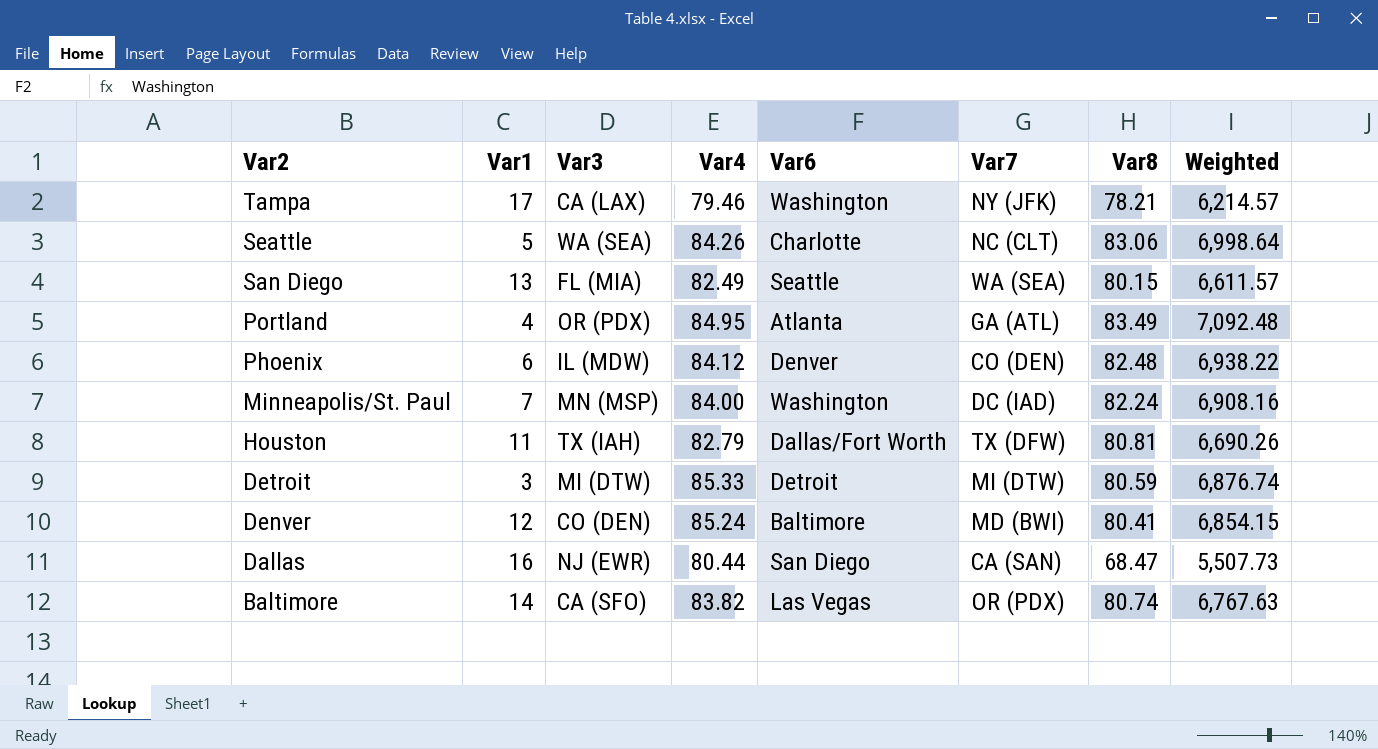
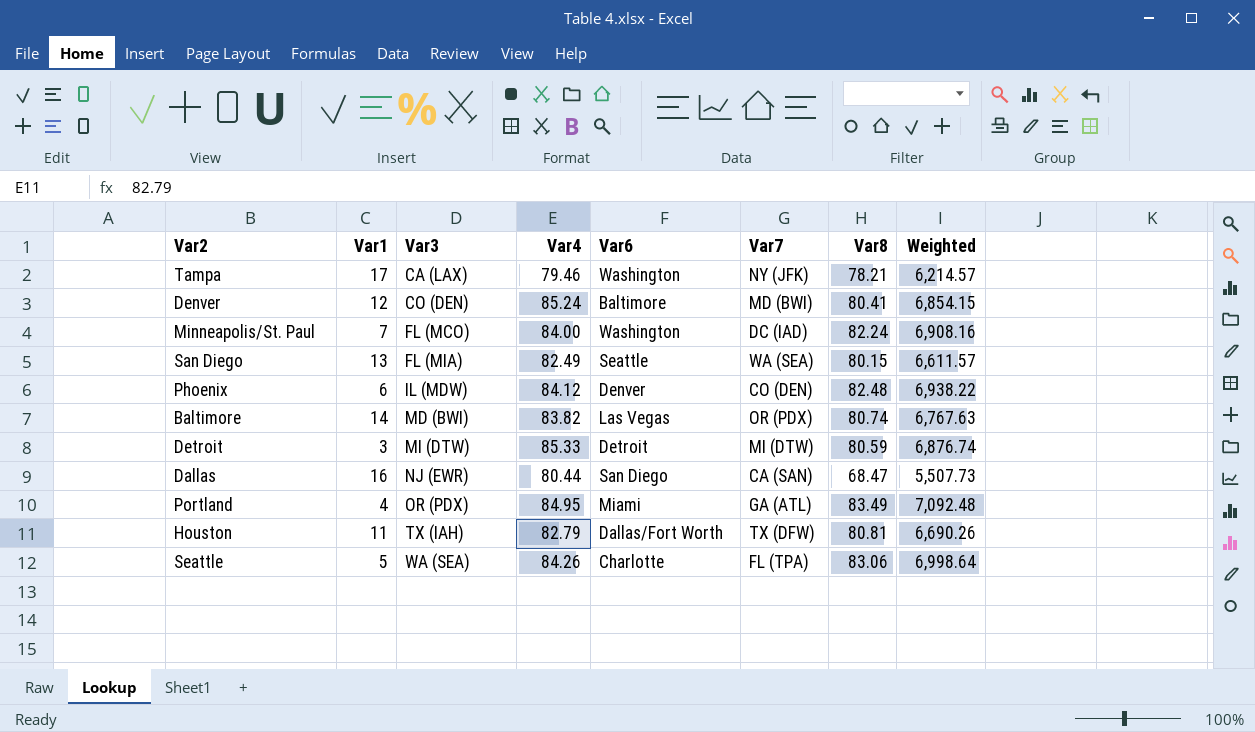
row order: Var2 descending -> Var3 ascending
Minneapolis/St. Paul | Var3: MN (MSP) -> FL (MCO)
Baltimore | Var3: CA (SFO) -> MD (BWI)
Portland | Var6: Atlanta -> Miami
Seattle | Var7: NC (CLT) -> FL (TPA)

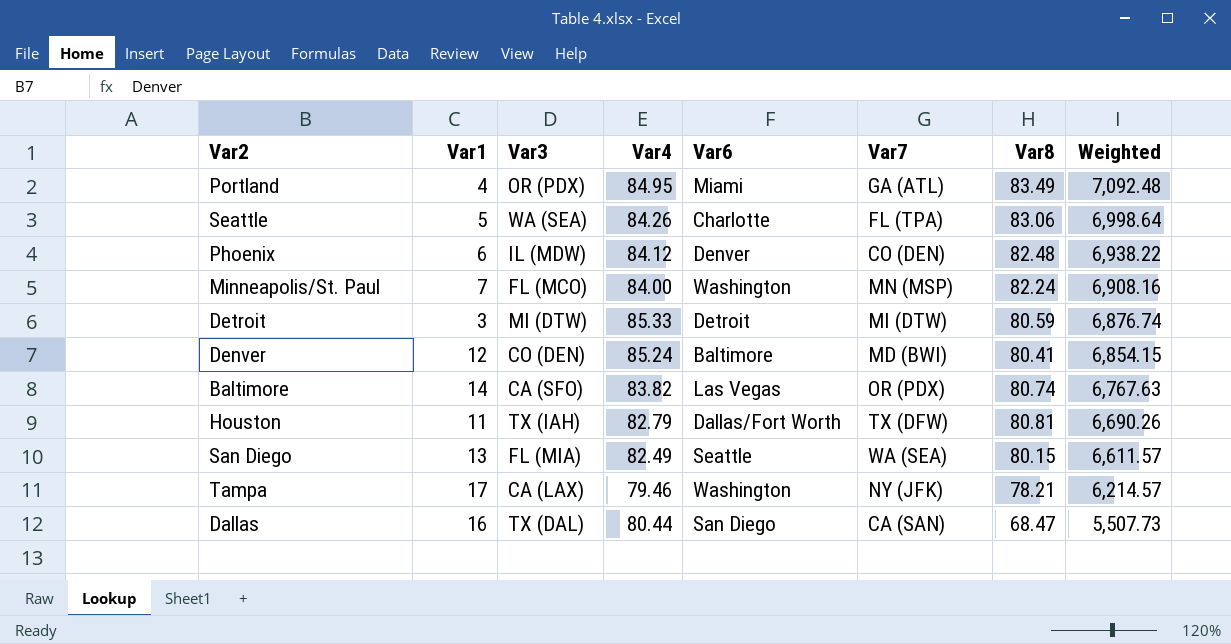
row order: Var3 ascending -> Weighted descending
Minneapolis/St. Paul | Var7: DC (IAD) -> MN (MSP)
Baltimore | Var3: MD (BWI) -> CA (SFO)
Dallas | Var3: NJ (EWR) -> TX (DAL)

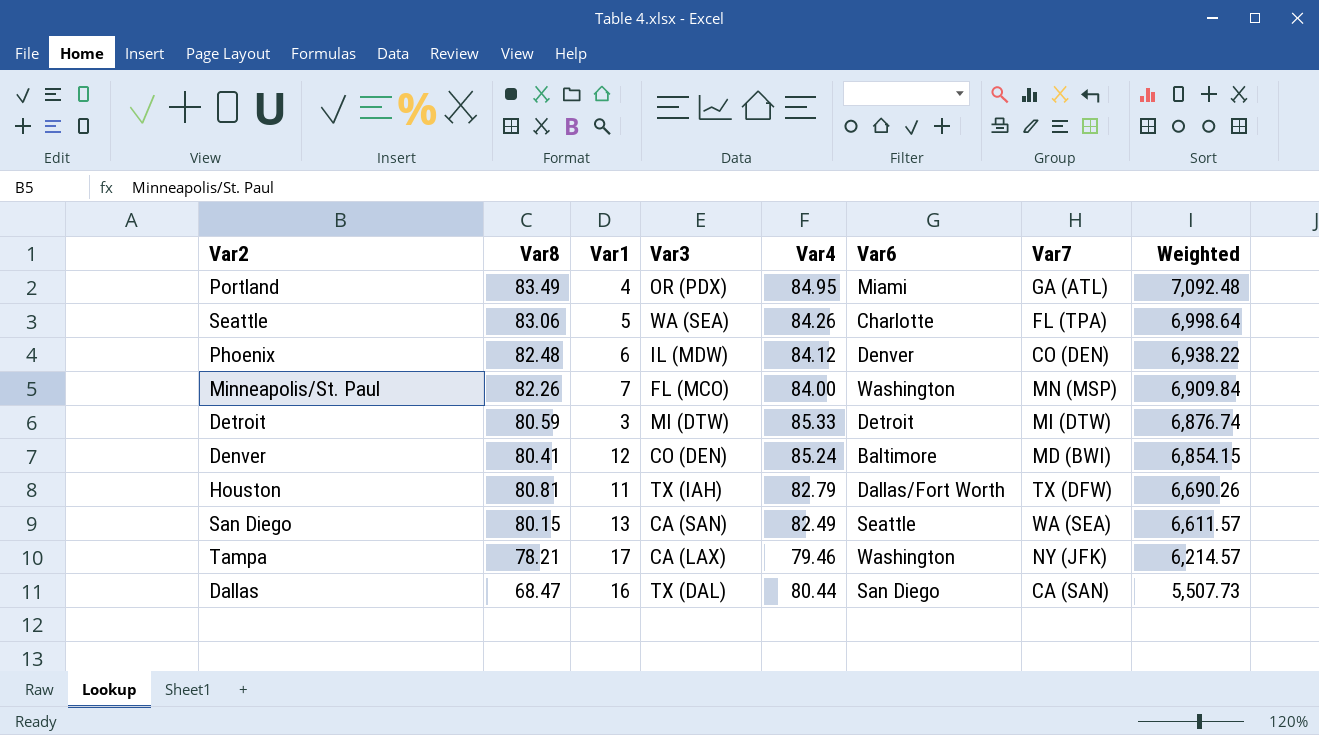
column Var8 | position: 7 -> 2
row Baltimore: 14 | CA (SFO) | 83.82 | Las Vegas | OR (PDX) | 80.74 | 6,767.63 -> none
Minneapolis/St. Paul | Var8: 82.24 -> 82.26
Minneapolis/St. Paul | Weighted: 6,908.16 -> 6,909.84
San Diego | Var3: FL (MIA) -> CA (SAN)

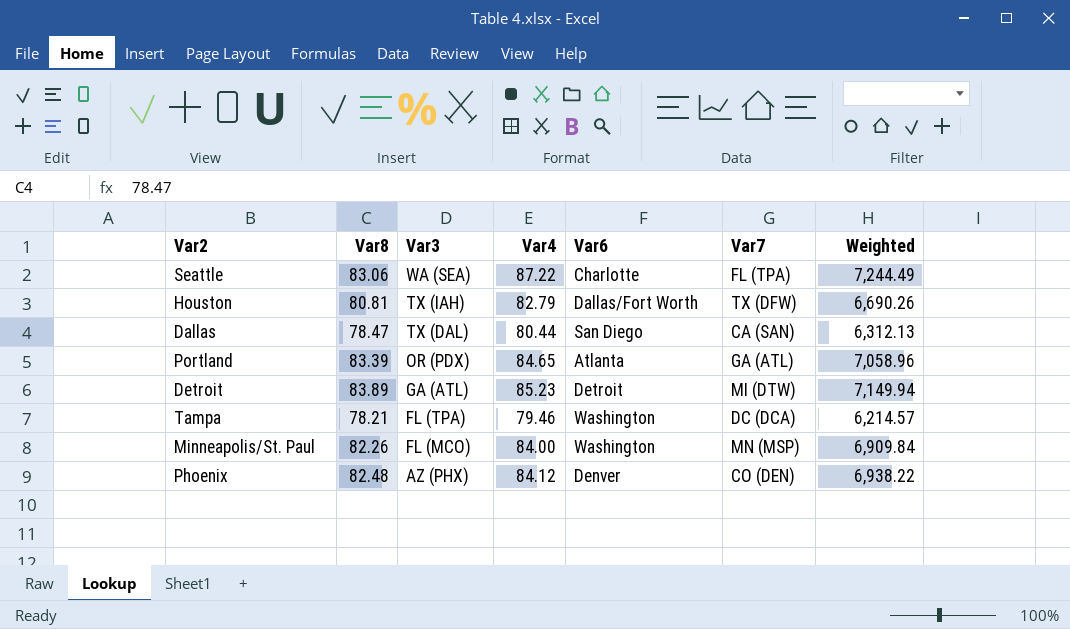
row order: Weighted descending -> Var3 descending
column Var1 | position: 3 -> none
row Denver: 80.41 | 12 | CO (DEN) | 85.24 | Baltimore | MD (BWI) | 6,854.15 -> none
row San Diego: 80.15 | 13 | CA (SAN) | 82.49 | Seattle | WA (SEA) | 6,611.57 -> none
Seattle | Var4: 84.26 -> 87.22
Seattle | Weighted: 6,998.64 -> 7,244.49
Dallas | Var8: 68.47 -> 78.47
Dallas | Weighted: 5,507.73 -> 6,312.13
Portland | Var8: 83.49 -> 83.39
Portland | Var4: 84.95 -> 84.65
Portland | Var6: Miami -> Atlanta
Portland | Weighted: 7,092.48 -> 7,058.96
Detroit | Var8: 80.59 -> 83.89
Detroit | Var3: MI (DTW) -> GA (ATL)
Detroit | Var4: 85.33 -> 85.23
Detroit | Weighted: 6,876.74 -> 7,149.94
Tampa | Var3: CA (LAX) -> FL (TPA)
Tampa | Var7: NY (JFK) -> DC (DCA)
Phoenix | Var3: IL (MDW) -> AZ (PHX)

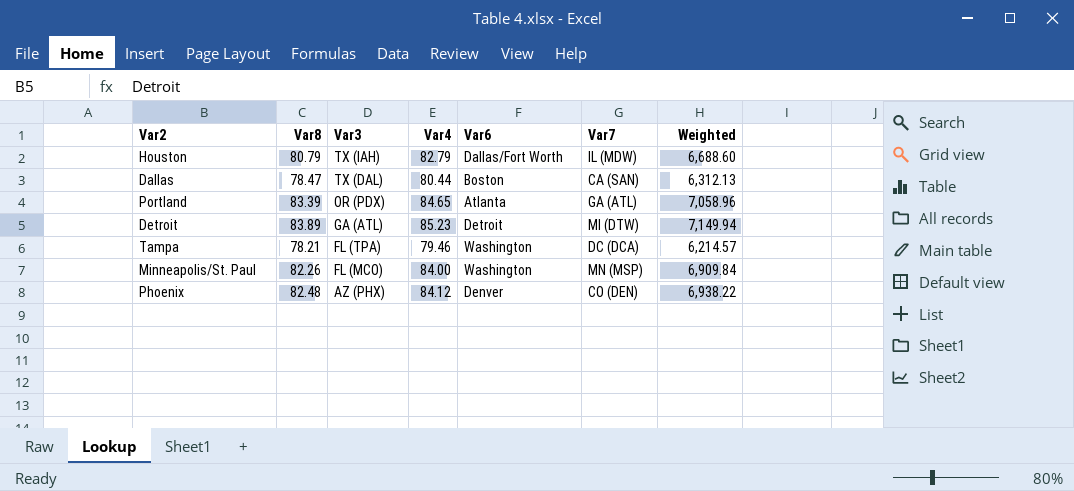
row Seattle: 83.06 | WA (SEA) | 87.22 | Charlotte | FL (TPA) | 7,244.49 -> none
Houston | Var8: 80.81 -> 80.79
Houston | Var7: TX (DFW) -> IL (MDW)
Houston | Weighted: 6,690.26 -> 6,688.60
Dallas | Var6: San Diego -> Boston

